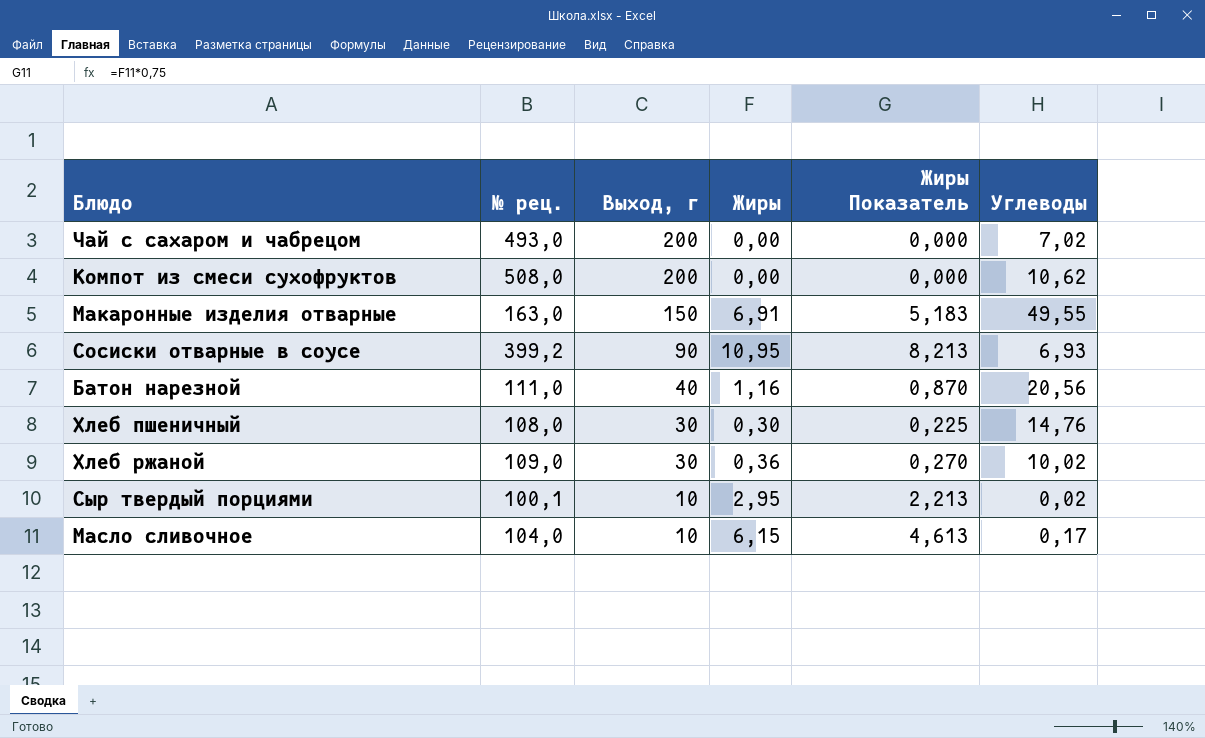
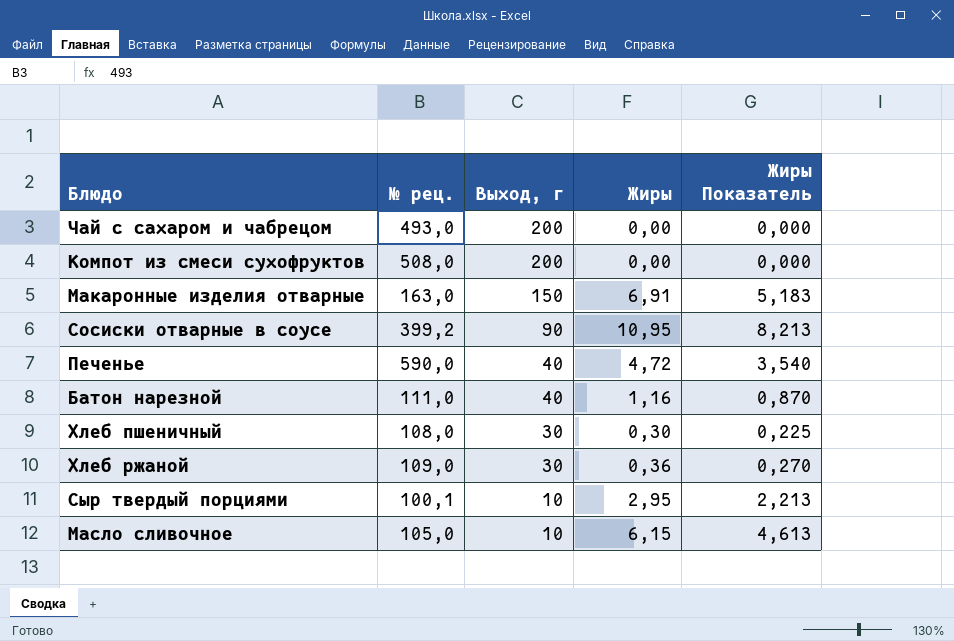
column Углеводы | position: 6 -> none
row Печенье: none -> 590,0 | 40 | 4,72 | 3,540
Масло сливочное | № рец.: 104,0 -> 105,0

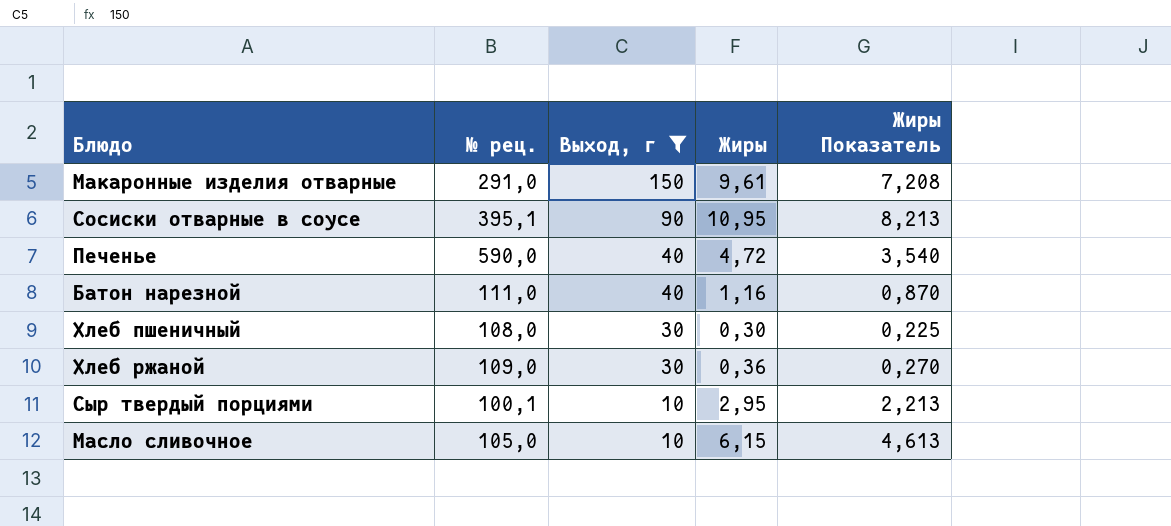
filter: none -> Выход, г != 200
Макаронные изделия отварные | № рец.: 163,0 -> 291,0
Макаронные изделия отварные | Жиры: 6,91 -> 9,61
Макаронные изделия отварные | Жиры Показатель: 5,183 -> 7,208
Сосиски отварные в соусе | № рец.: 399,2 -> 395,1

